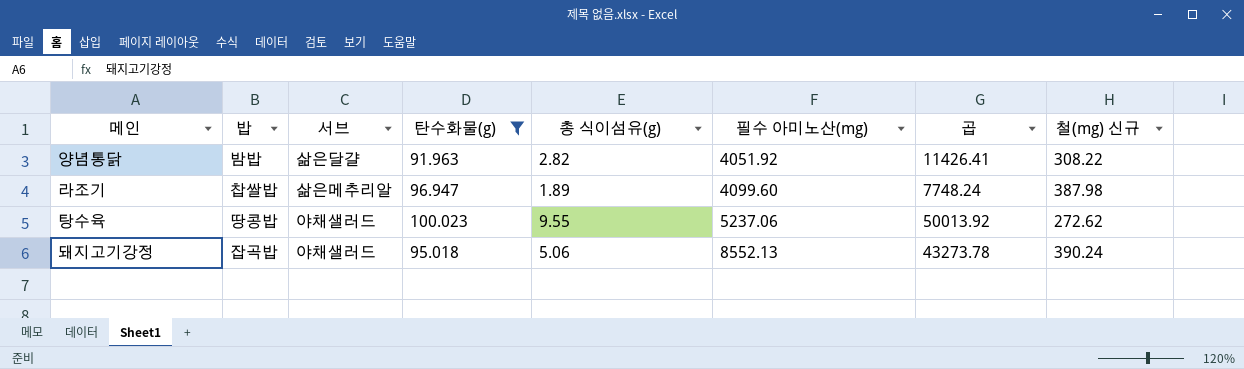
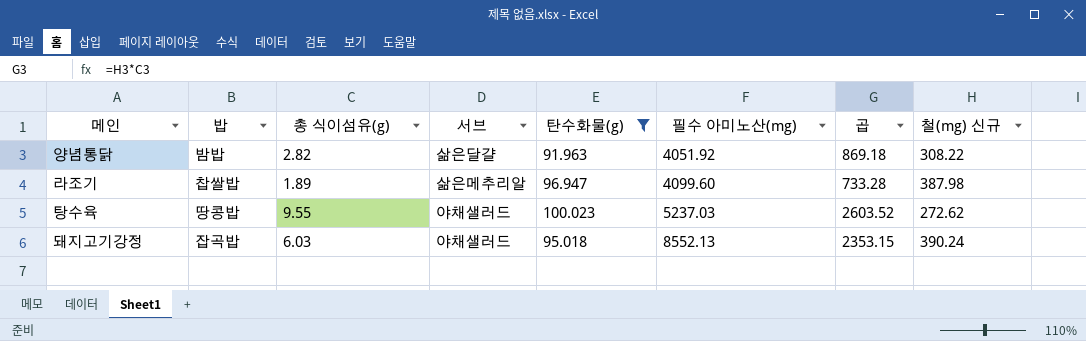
column 총 식이섬유(g) | position: 5 -> 3
column 곱 | formula: [총 식이섬유(g)] * [필수 아미노산(mg)] -> [총 식이섬유(g)] * [철(mg) 신규]
탕수육 | 필수 아미노산(mg): 5237.06 -> 5237.03
돼지고기강정 | 총 식이섬유(g): 5.06 -> 6.03

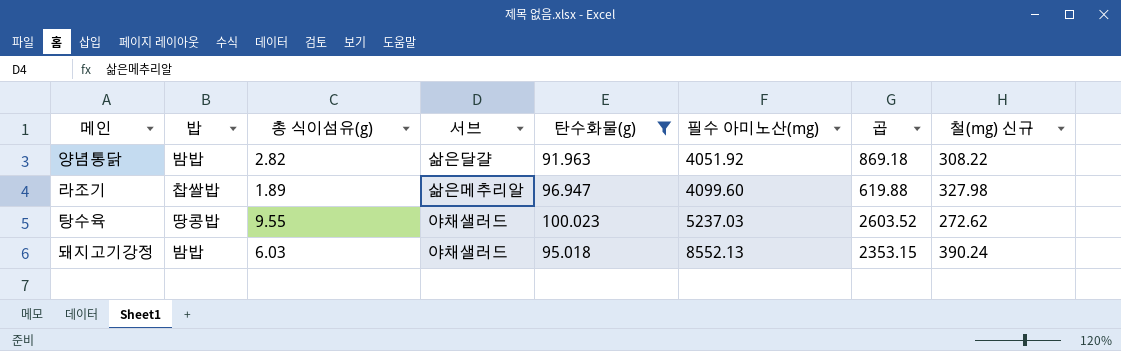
라조기 | 곱: 733.28 -> 619.88
라조기 | 철(mg) 신규: 387.98 -> 327.98
돼지고기강정 | 밥: 잡곡밥 -> 밤밥

